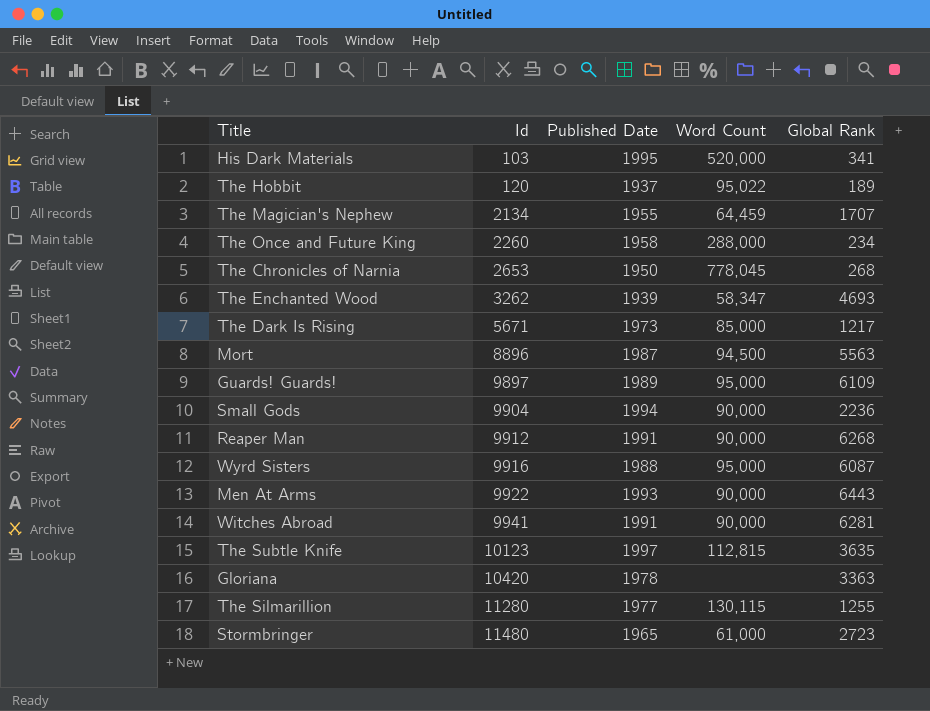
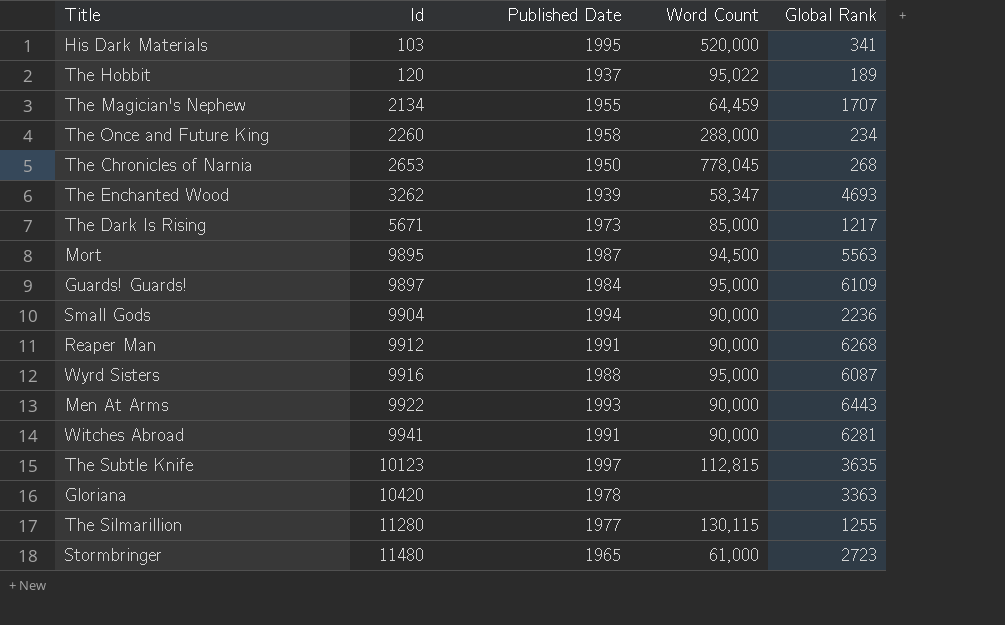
Mort | Id: 8896 -> 9895
Guards! Guards! | Published Date: 1989 -> 1984

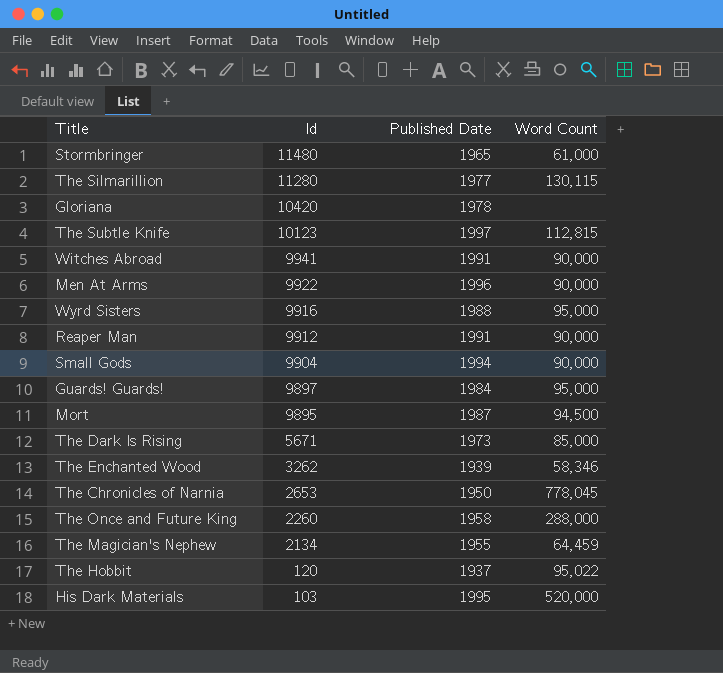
row order: Id ascending -> Id descending
column Global Rank | position: 5 -> none
Men At Arms | Published Date: 1993 -> 1996
The Enchanted Wood | Word Count: 58,347 -> 58,346

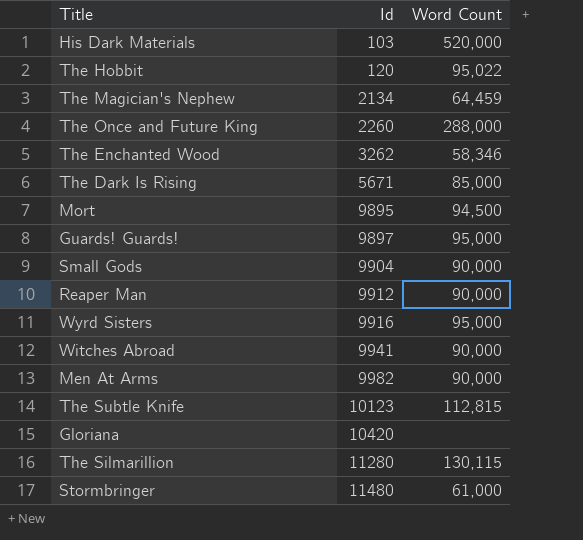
row order: Id descending -> Id ascending
column Published Date | position: 3 -> none
row The Chronicles of Narnia: 2653 | 1950 | 778,045 -> none
Men At Arms | Id: 9922 -> 9982

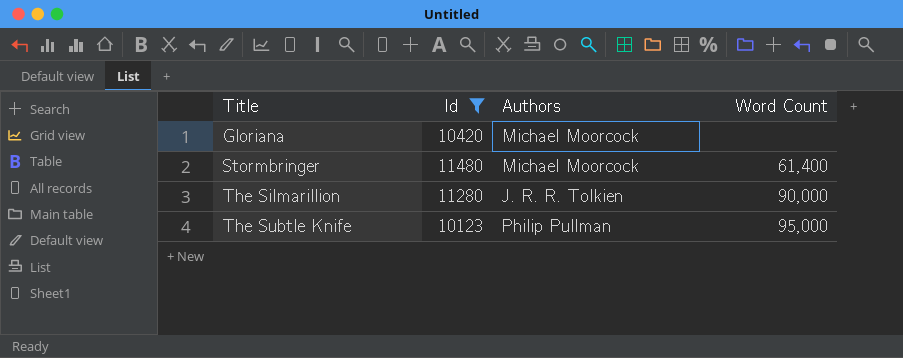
filter: none -> Id >= 10123
row order: Id ascending -> Title ascending
column Authors | position: none -> 3
Stormbringer | Word Count: 61,000 -> 61,400
The Silmarillion | Word Count: 130,115 -> 90,000
The Subtle Knife | Word Count: 112,815 -> 95,000

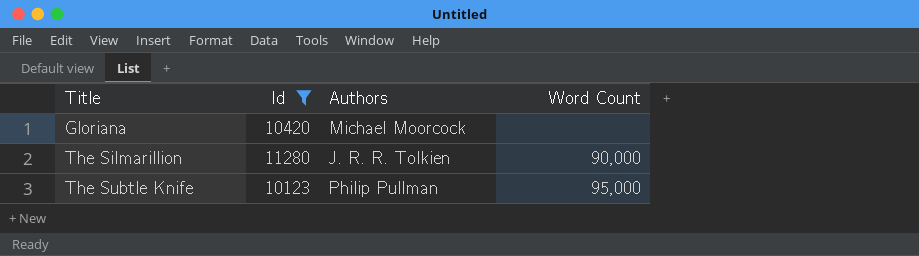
row Stormbringer: 11480 | Michael Moorcock | 61,400 -> none

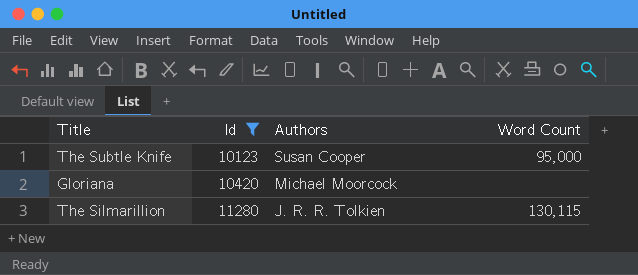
row order: Title ascending -> Id ascending
The Subtle Knife | Authors: Philip Pullman -> Susan Cooper
The Silmarillion | Word Count: 90,000 -> 130,115

